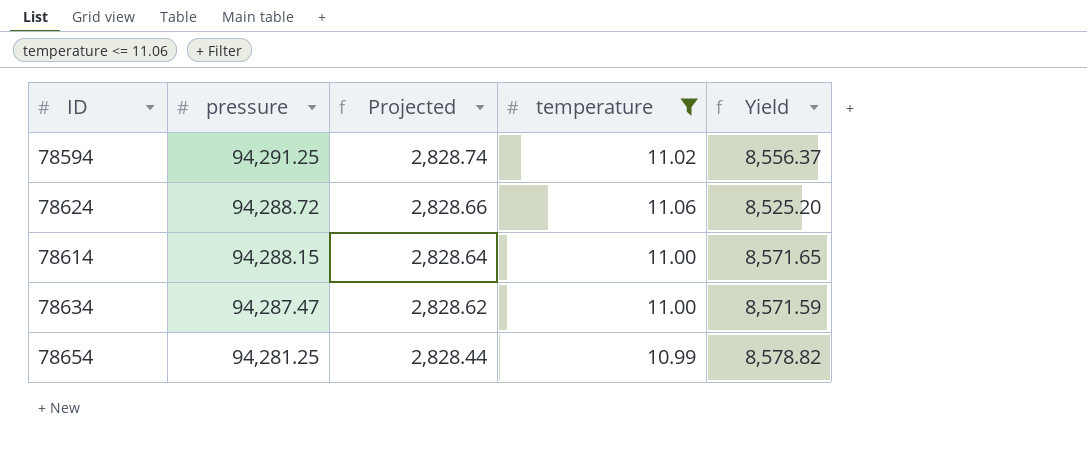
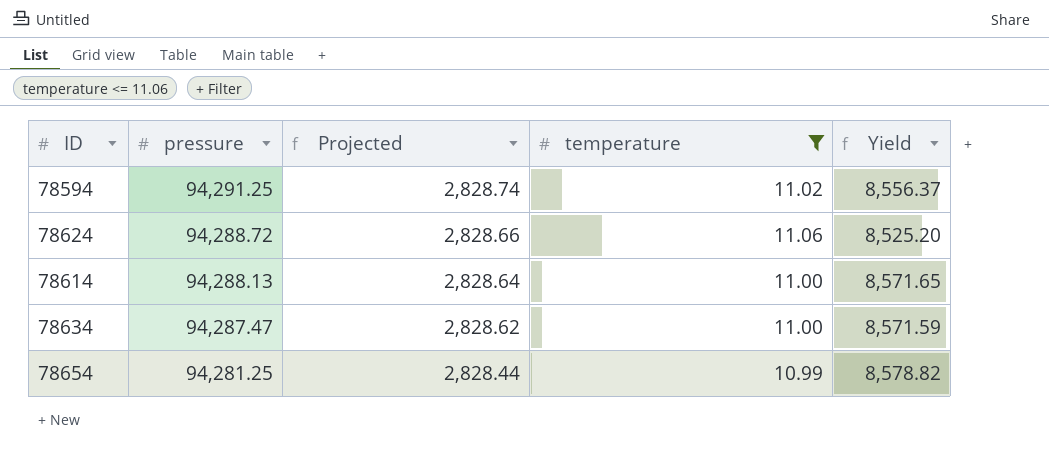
78614 | pressure: 94,288.15 -> 94,288.13

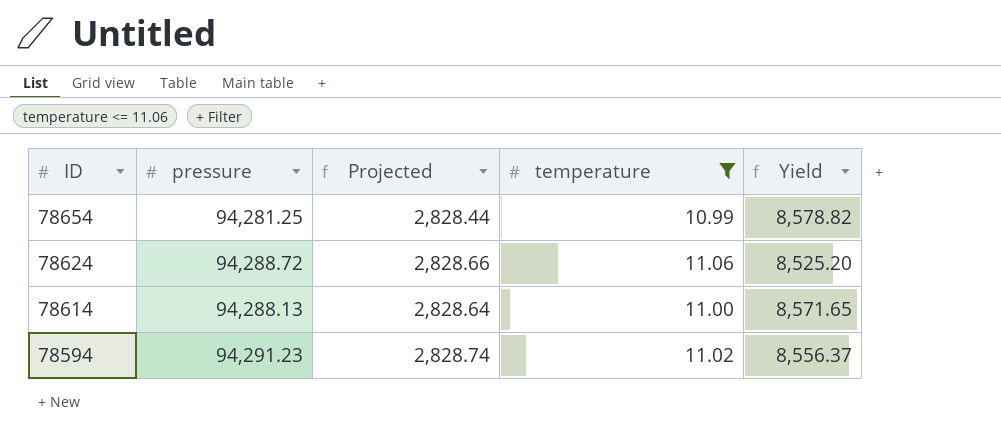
row order: pressure descending -> ID descending
row 78634: 94,287.47 | 2,828.62 | 11.00 | 8,571.59 -> none
78594 | pressure: 94,291.25 -> 94,291.23

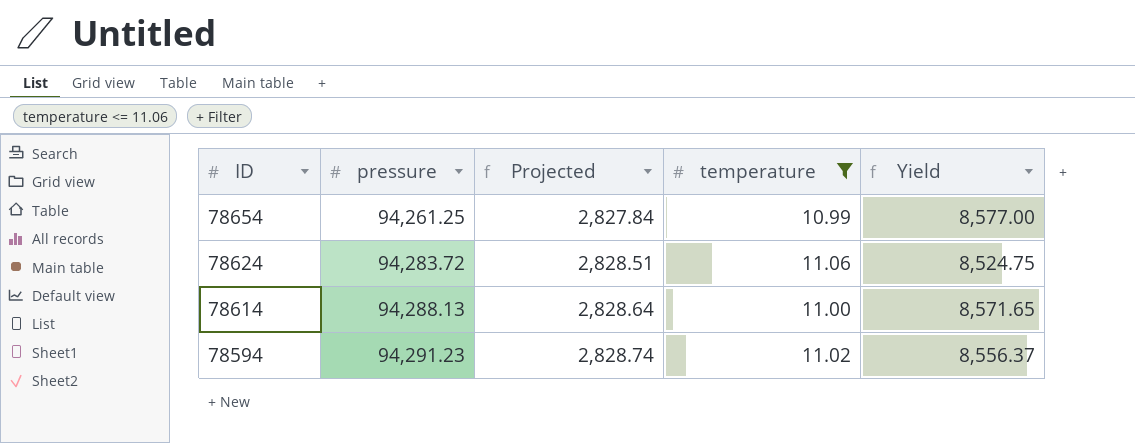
78654 | pressure: 94,281.25 -> 94,261.25
78654 | Projected: 2,828.44 -> 2,827.84
78654 | Yield: 8,578.82 -> 8,577.00
78624 | pressure: 94,288.72 -> 94,283.72
78624 | Projected: 2,828.66 -> 2,828.51
78624 | Yield: 8,525.20 -> 8,524.75

